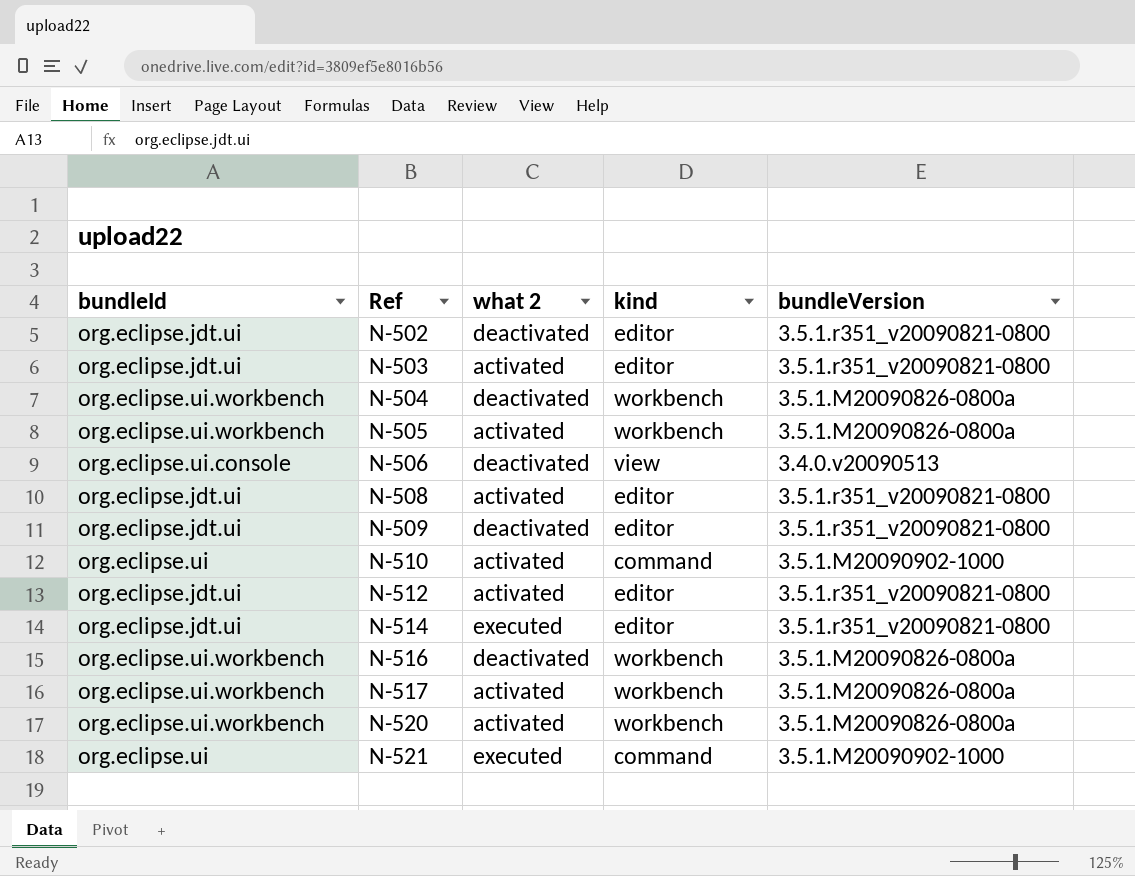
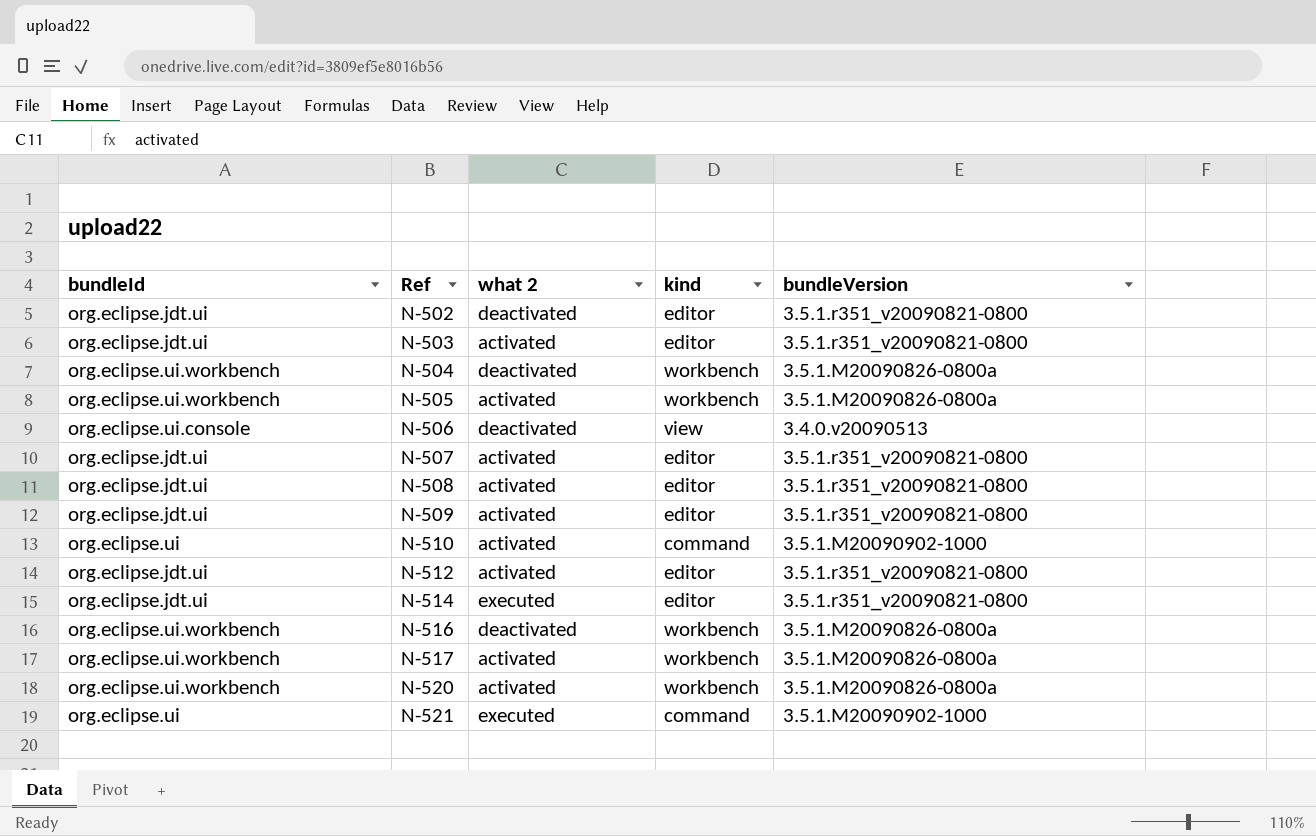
row N-507: none -> org.eclipse.jdt.ui | activated | editor | 3.5.1.r351_v20090821-0800
N-509 | what 2: deactivated -> activated

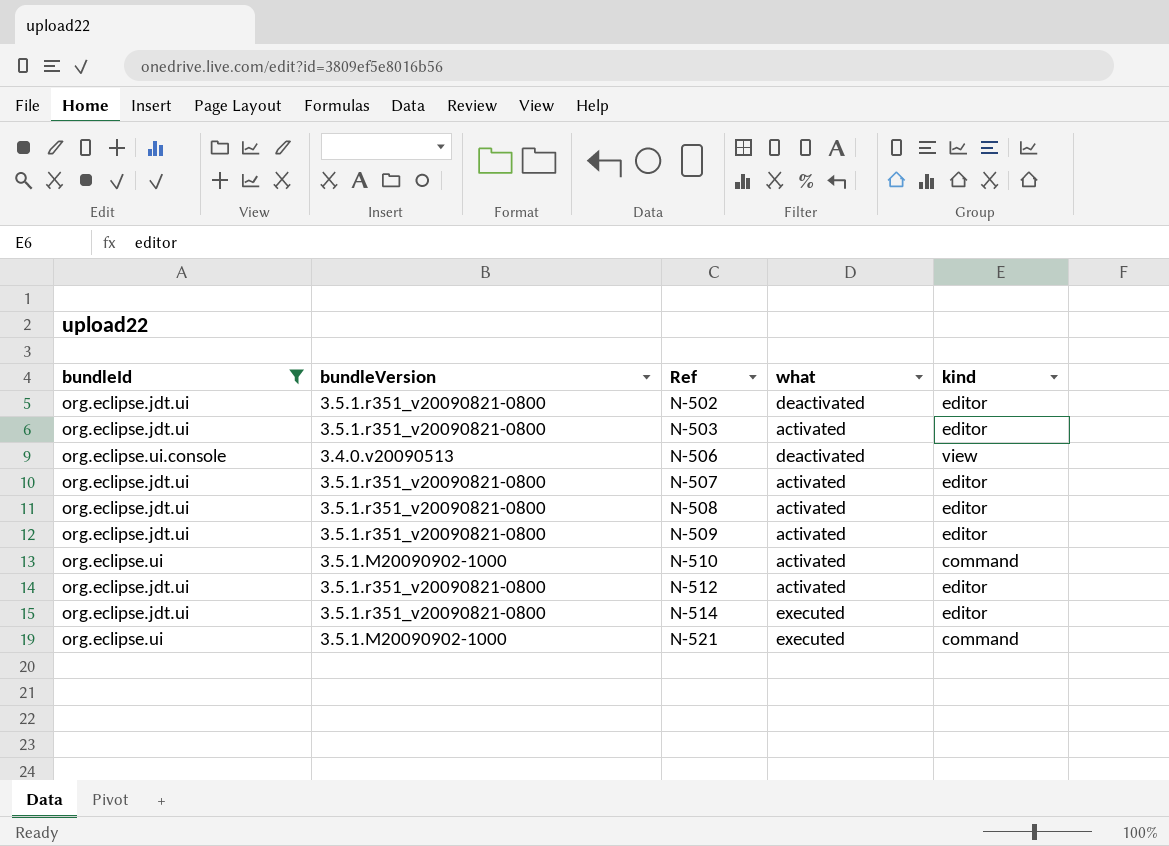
filter: none -> bundleId != org.eclipse.ui.workbench
column bundleVersion | position: 5 -> 2
column name: what 2 -> what

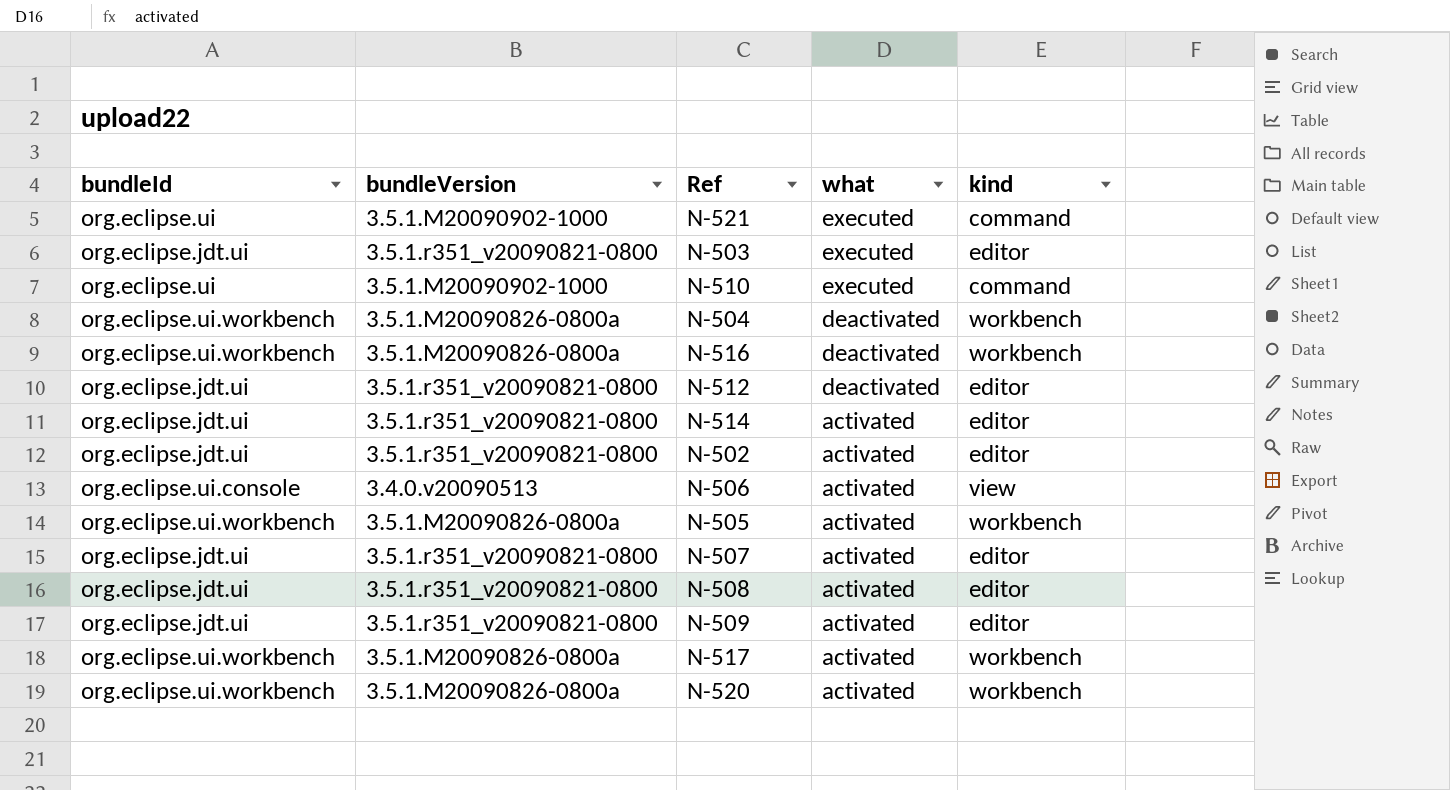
filter: bundleId != org.eclipse.ui.workbench -> none
row order: Ref ascending -> what descending
N-503 | what: activated -> executed
N-510 | what: activated -> executed
N-512 | what: activated -> deactivated
N-514 | what: executed -> activated
N-502 | what: deactivated -> activated
N-506 | what: deactivated -> activated

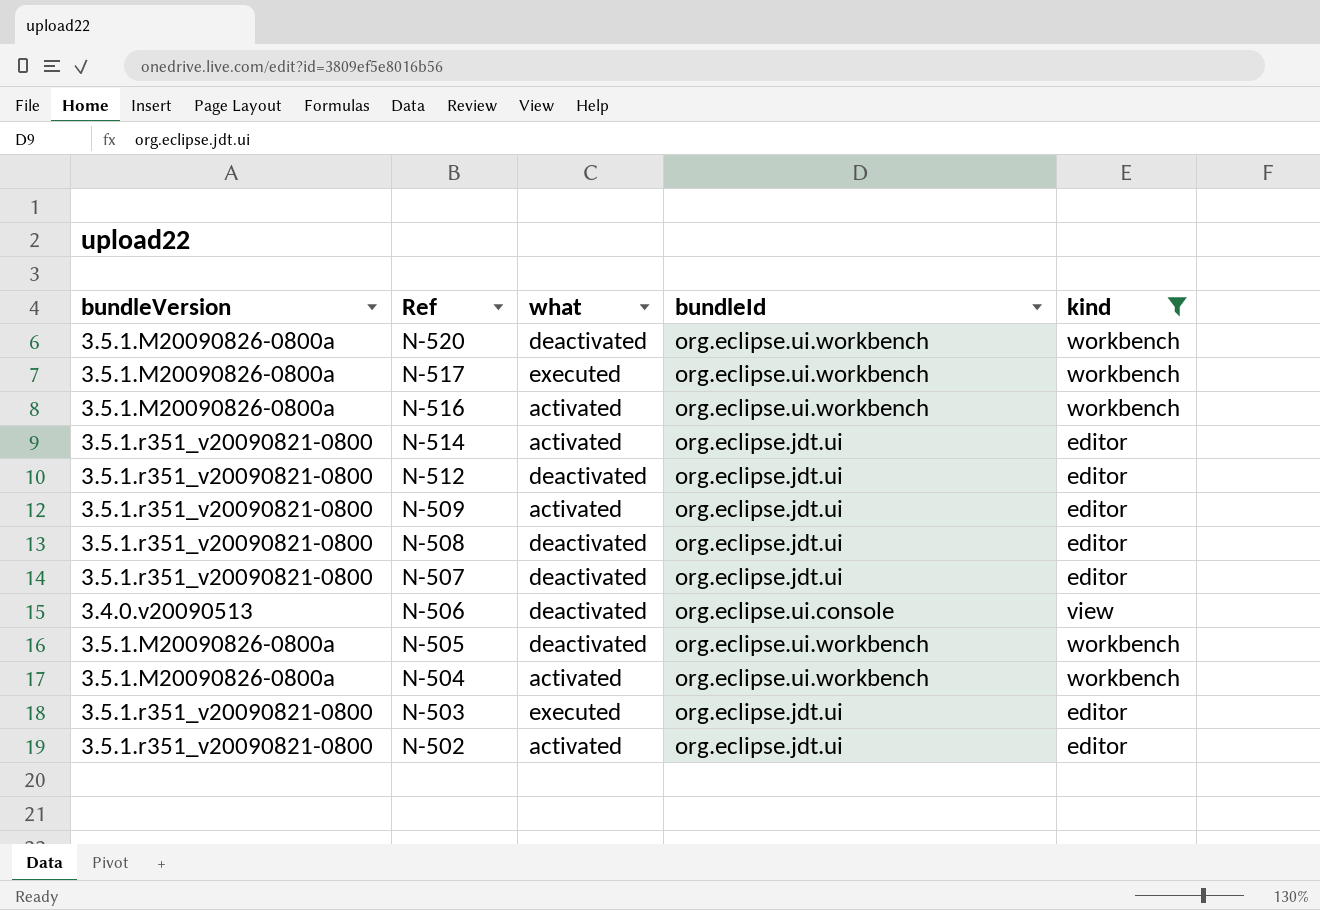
filter: none -> kind != command
row order: what descending -> Ref descending
column bundleId | position: 1 -> 4
N-520 | what: activated -> deactivated
N-517 | what: activated -> executed
N-516 | what: deactivated -> activated
N-508 | what: activated -> deactivated
N-507 | what: activated -> deactivated
N-506 | what: activated -> deactivated
N-505 | what: activated -> deactivated
N-504 | what: deactivated -> activated

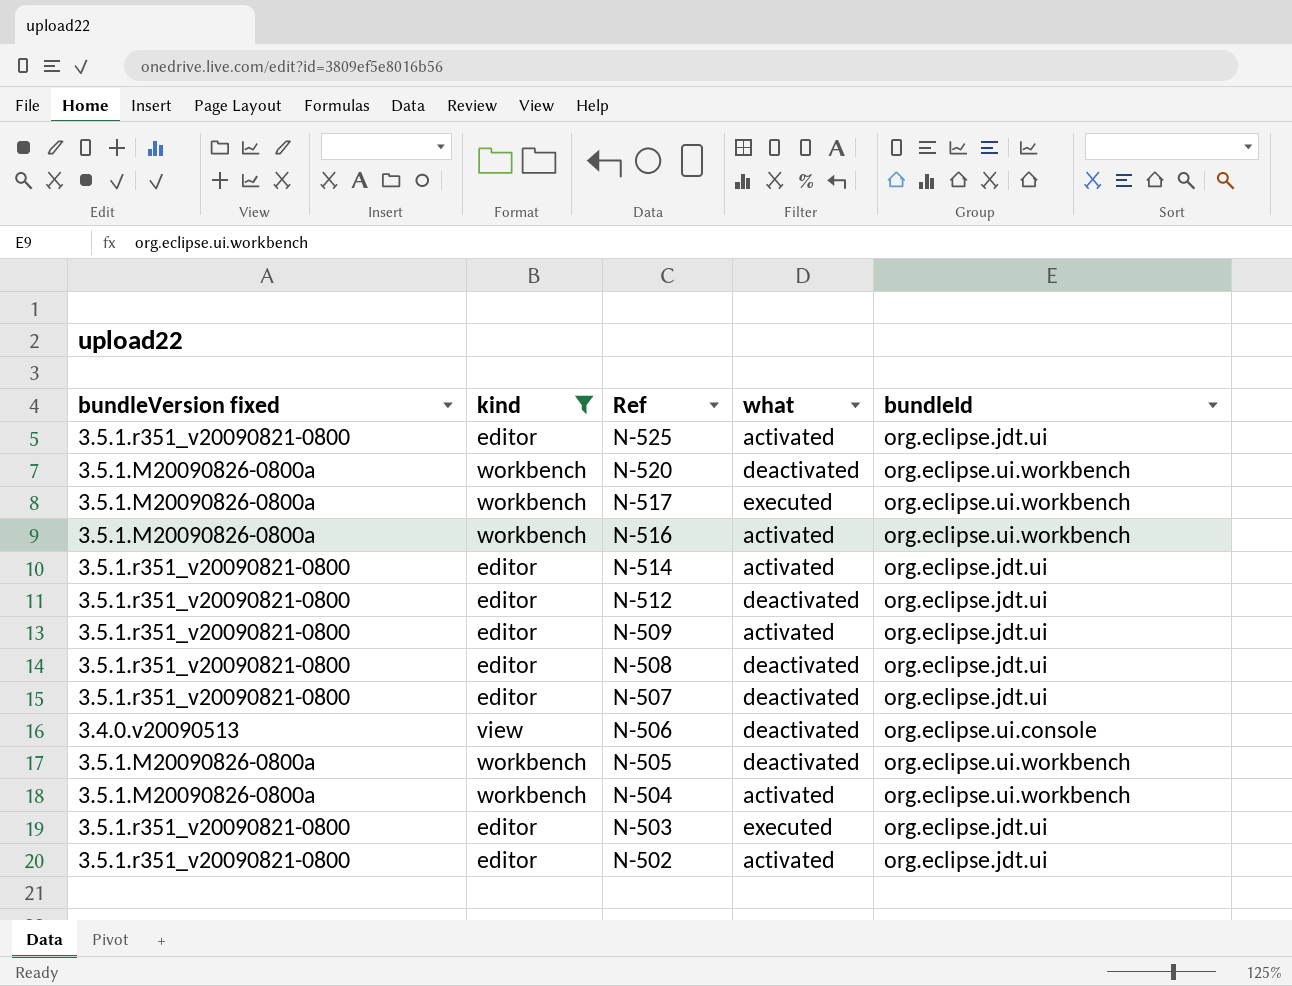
column name: bundleVersion -> bundleVersion fixed
column kind | position: 5 -> 2
row N-525: none -> 3.5.1.r351_v20090821-0800 | editor | activated | org.eclipse.jdt.ui

